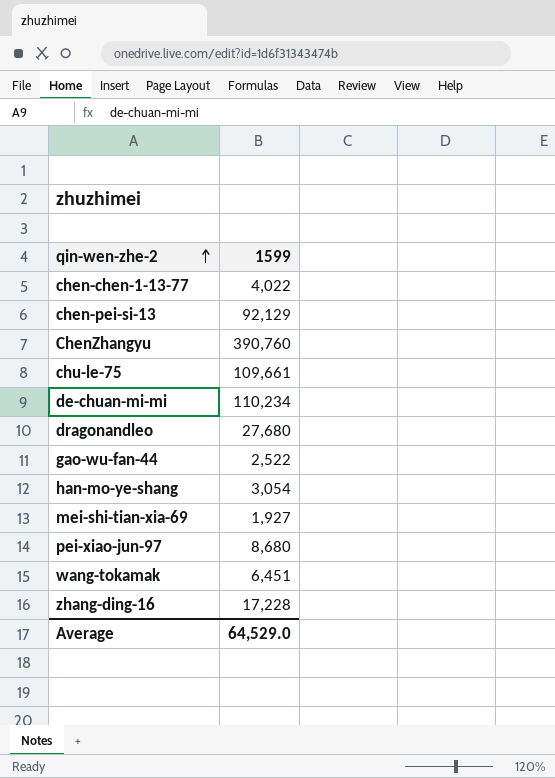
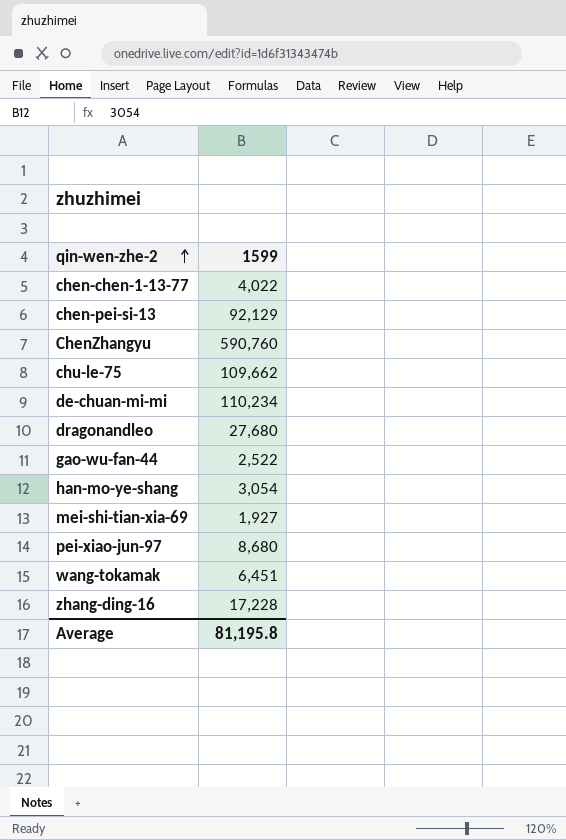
ChenZhangyu | 1599: 390,760 -> 590,760
chu-le-75 | 1599: 109,661 -> 109,662
Average | 1599: 64,529.0 -> 81,195.8

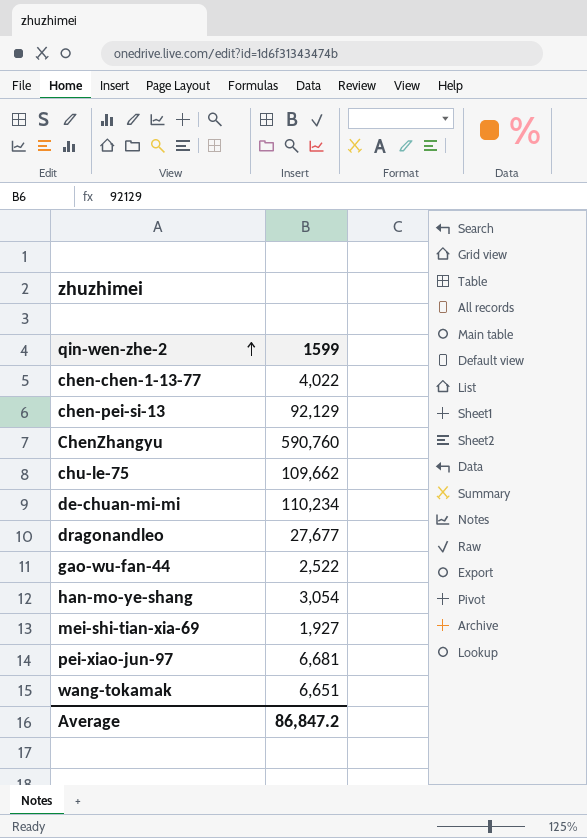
row zhang-ding-16: 17,228 -> none
dragonandleo | 1599: 27,680 -> 27,677
pei-xiao-jun-97 | 1599: 8,680 -> 6,681
wang-tokamak | 1599: 6,451 -> 6,651
Average | 1599: 81,195.8 -> 86,847.2

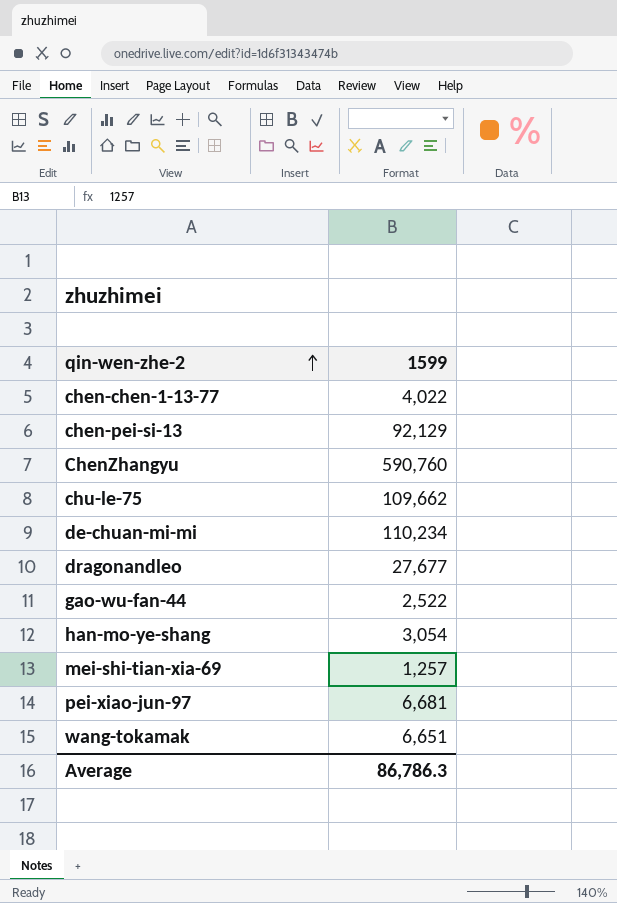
mei-shi-tian-xia-69 | 1599: 1,927 -> 1,257
Average | 1599: 86,847.2 -> 86,786.3

